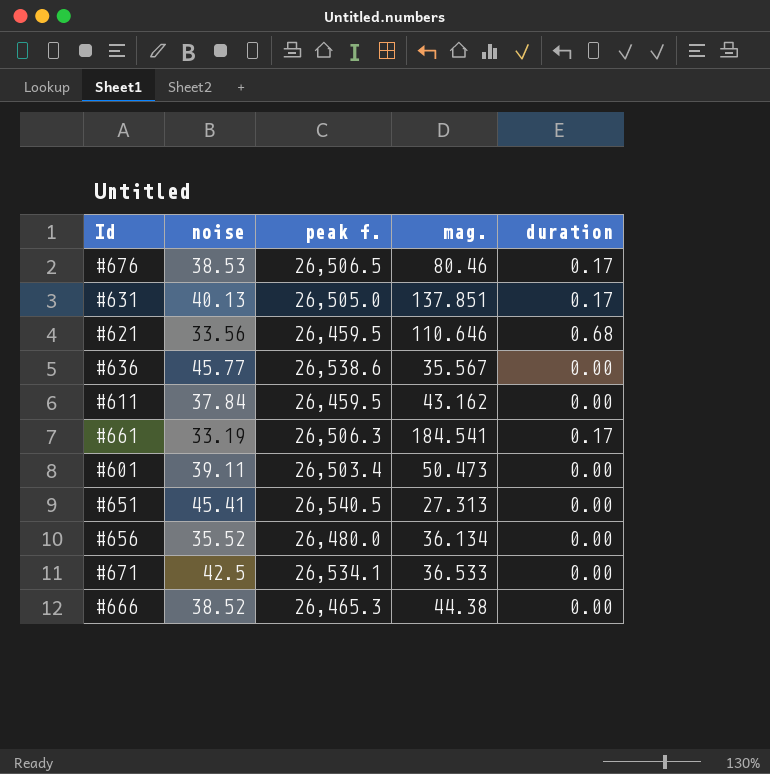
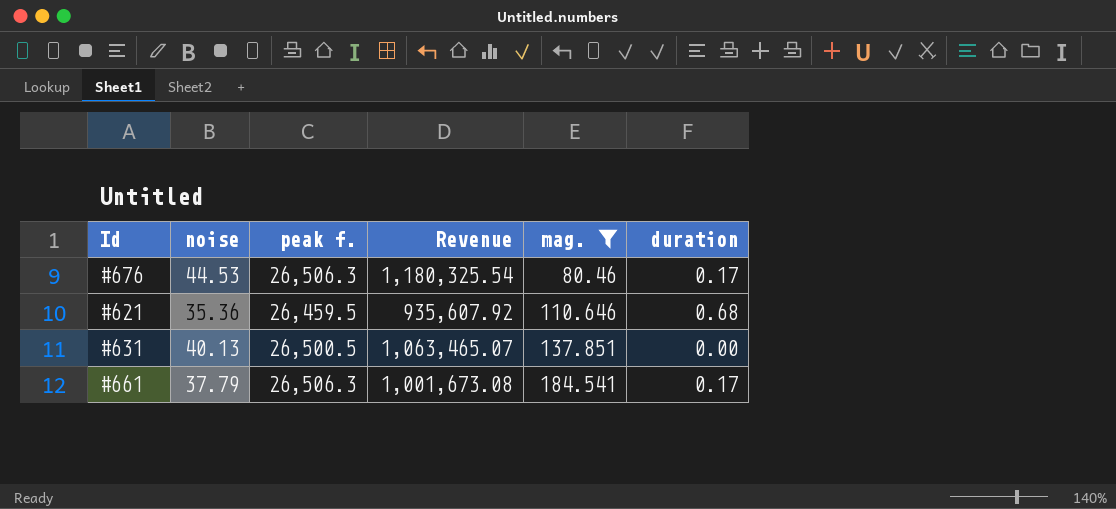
filter: none -> mag. >= 80.46
row order: none -> mag. ascending
column Revenue | formula: none -> [noise] * [peak f.]
#676 | noise: 38.53 -> 44.53
#676 | peak f.: 26,506.5 -> 26,506.3
#621 | noise: 33.56 -> 35.36
#631 | peak f.: 26,505.0 -> 26,500.5
#631 | duration: 0.17 -> 0.00
#661 | noise: 33.19 -> 37.79

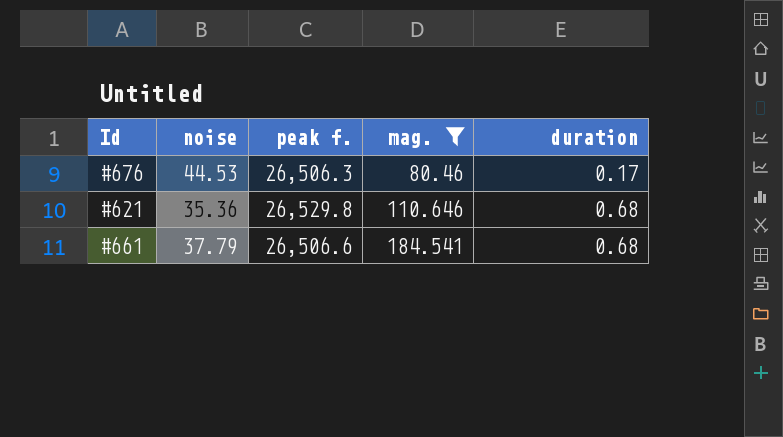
column Revenue | formula: [noise] * [peak f.] -> none
row #631: 40.13 | 26,500.5 | 1,063,465.07 | 137.851 | 0.00 -> none
#621 | peak f.: 26,459.5 -> 26,529.8
#661 | peak f.: 26,506.3 -> 26,506.6
#661 | duration: 0.17 -> 0.68

